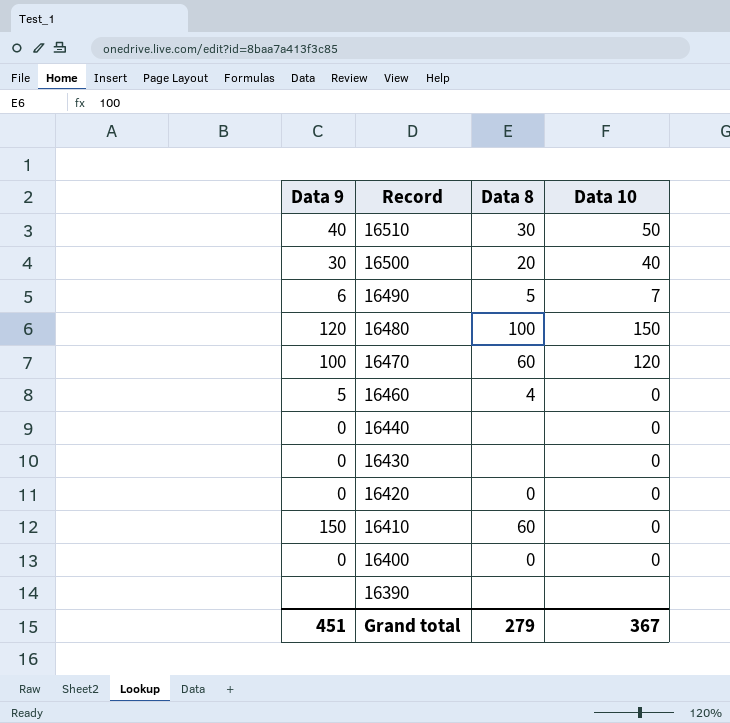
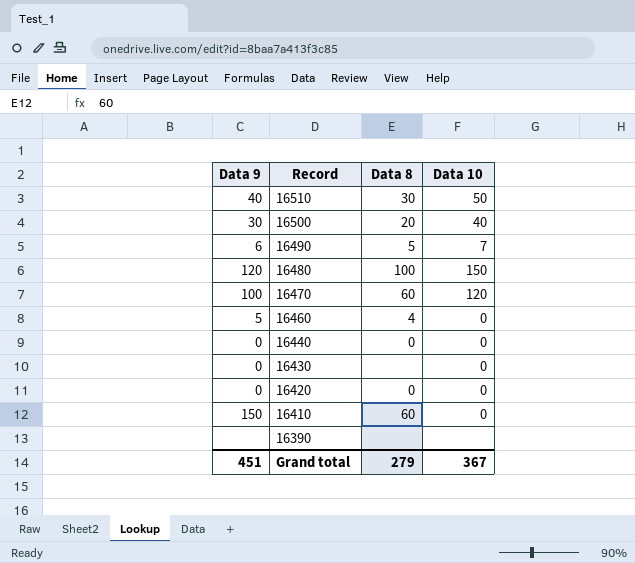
row 16400: 0 | 0 | 0 -> none
16440 | Data 8: none -> 0

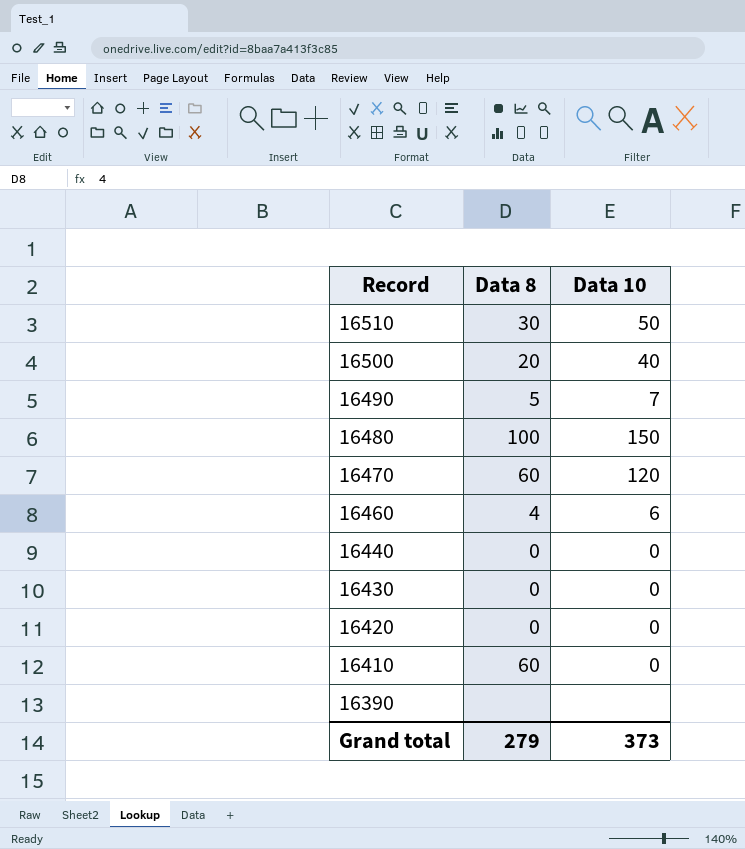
column Data 9 | position: 1 -> none
16460 | Data 10: 0 -> 6
16430 | Data 8: none -> 0
Grand total | Data 10: 367 -> 373

